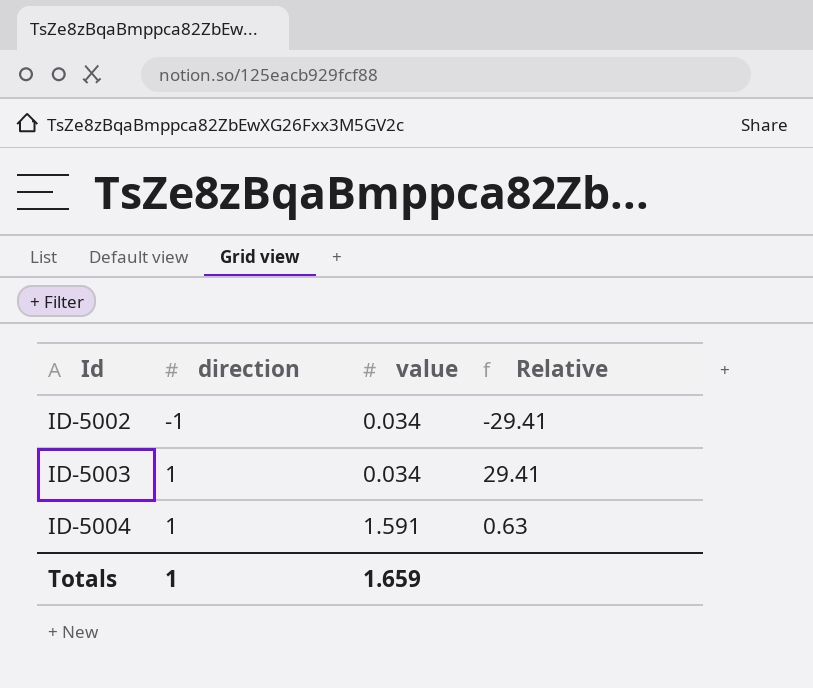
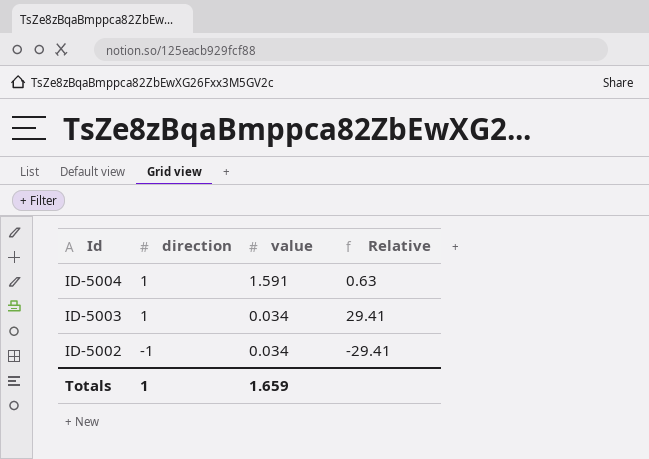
row order: Id ascending -> Id descending

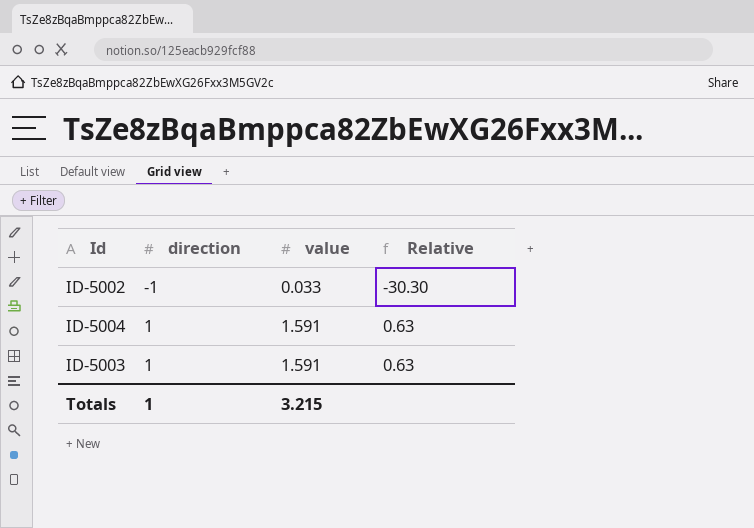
row order: Id descending -> direction ascending
ID-5002 | value: 0.034 -> 0.033
ID-5002 | Relative: -29.41 -> -30.30
ID-5003 | value: 0.034 -> 1.591
ID-5003 | Relative: 29.41 -> 0.63
Totals | value: 1.659 -> 3.215

